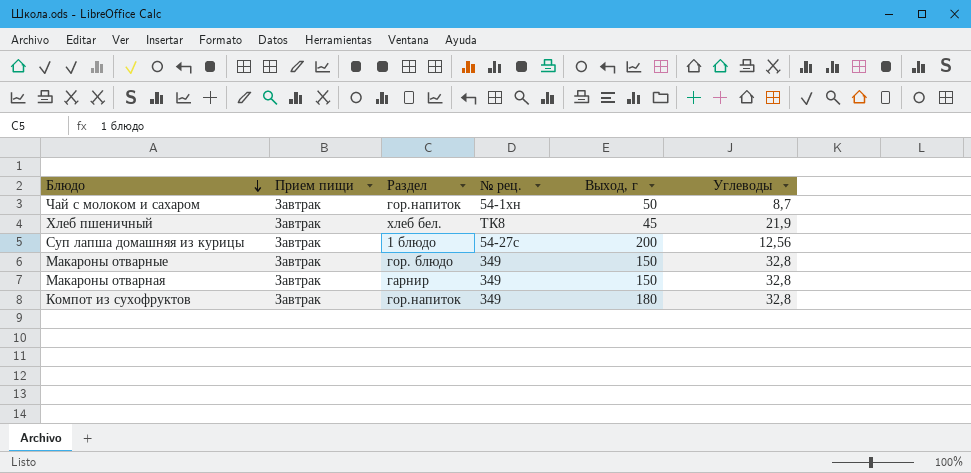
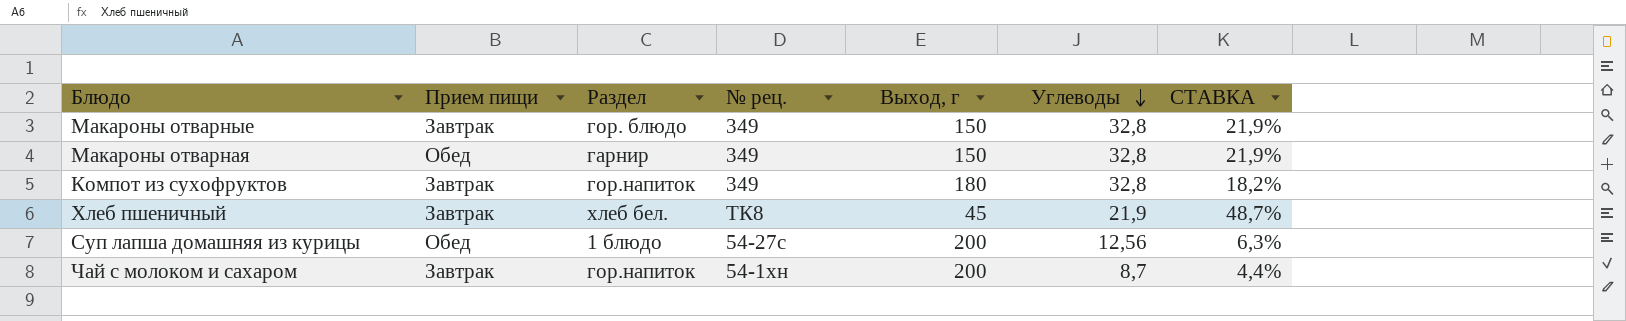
row order: Блюдо descending -> Углеводы descending
column СТАВКА | formula: none -> [Углеводы] / [Выход, г]
Макароны отварная | Прием пищи: Завтрак -> Обед
Суп лапша домашняя из курицы | Прием пищи: Завтрак -> Обед
Чай с молоком и сахаром | Выход, г: 50 -> 200

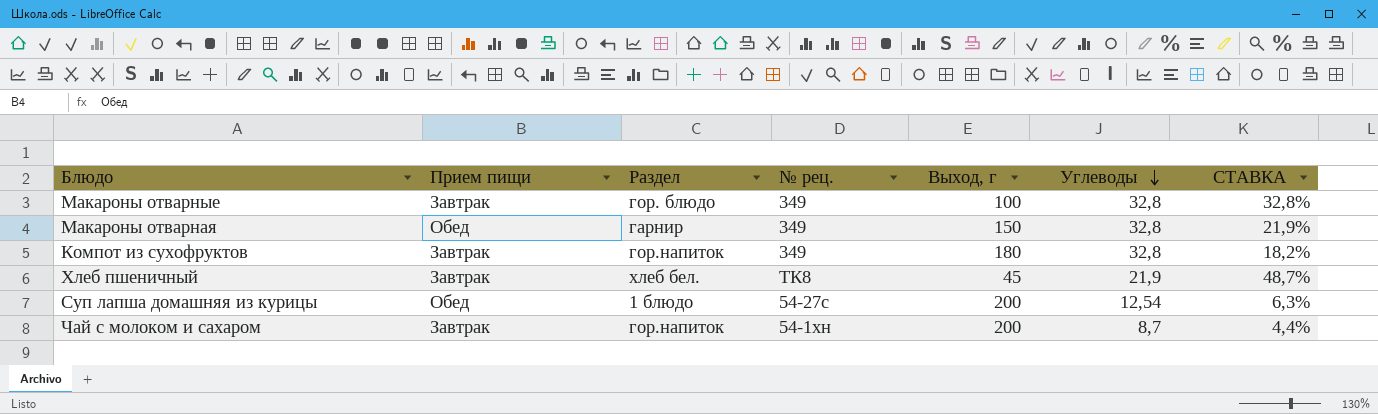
Макароны отварные | Выход, г: 150 -> 100
Макароны отварные | СТАВКА: 21,9% -> 32,8%
Суп лапша домашняя из курицы | Углеводы: 12,56 -> 12,54

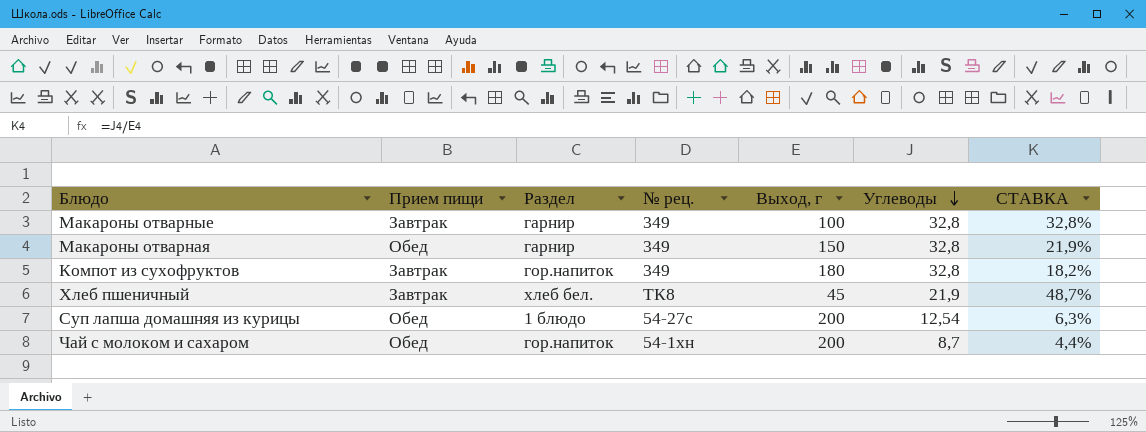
Макароны отварные | Раздел: гор. блюдо -> гарнир
Чай с молоком и сахаром | Прием пищи: Завтрак -> Обед

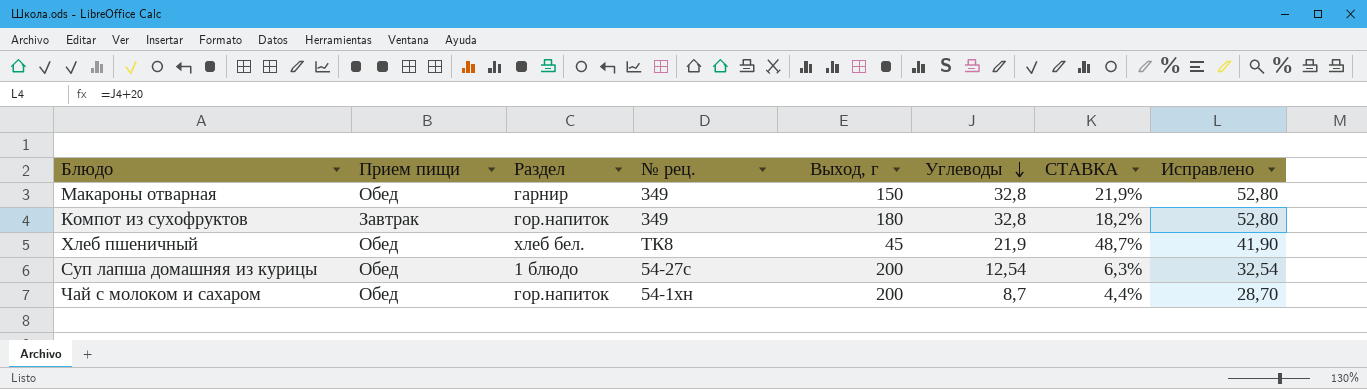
column Исправлено | formula: none -> [Углеводы] + 20
row Макароны отварные: Завтрак | гарнир | 349 | 100 | 32,8 | 32,8% -> none
Хлеб пшеничный | Прием пищи: Завтрак -> Обед

